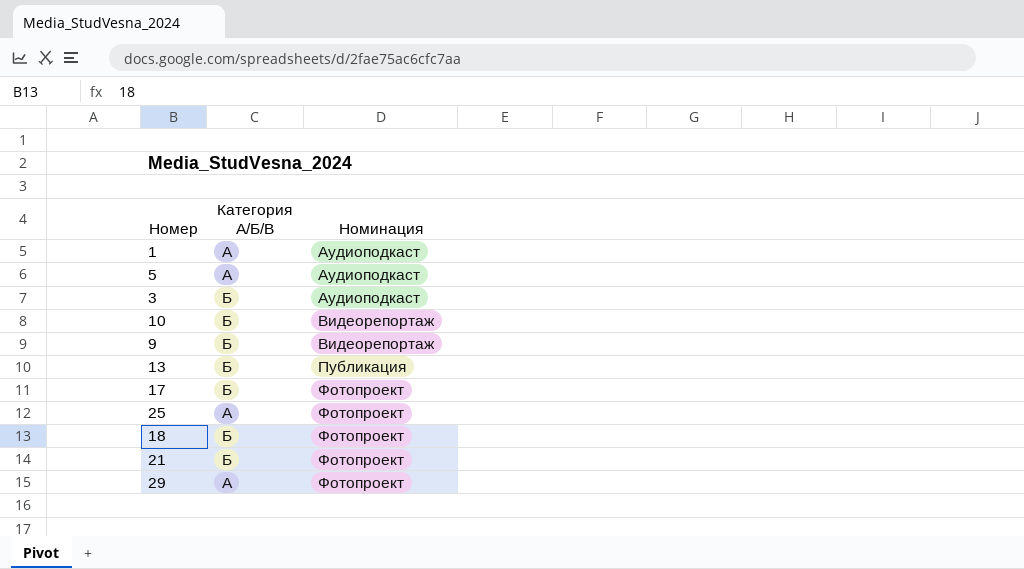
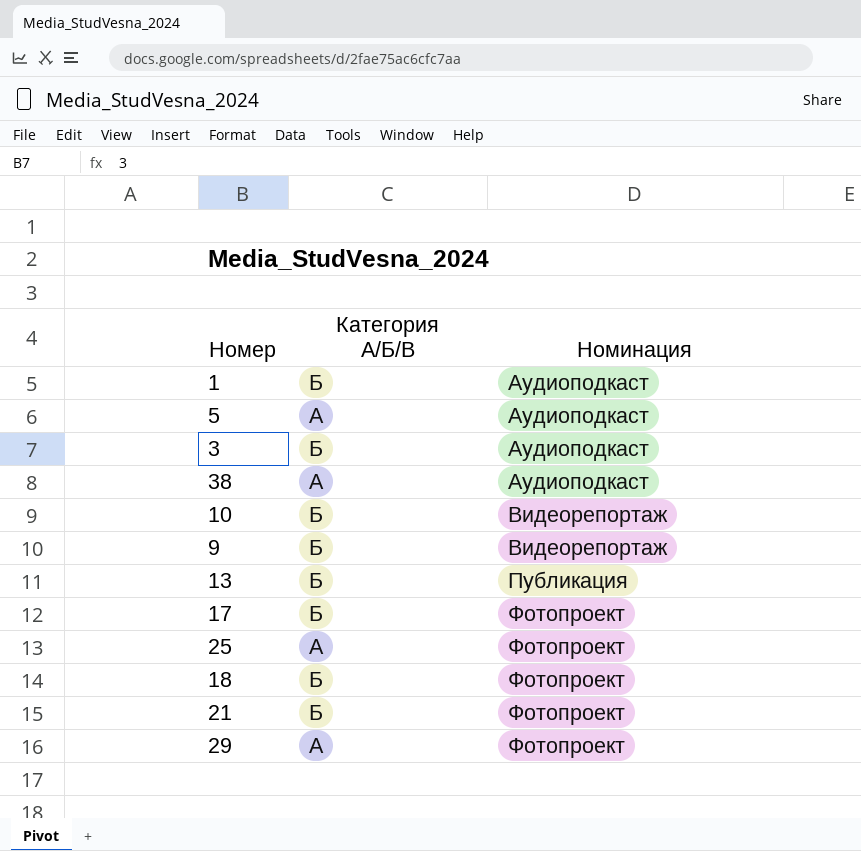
1 | Категория А/Б/В: А -> Б
row 38: none -> А | Аудиоподкаст

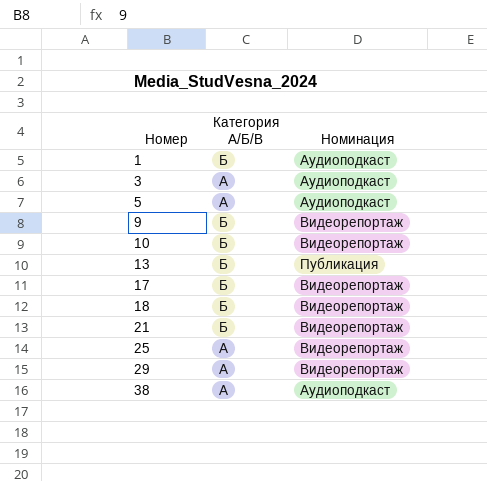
row order: Номинация ascending -> Номер ascending
3 | Категория А/Б/В: Б -> А
17 | Номинация: Фотопроект -> Видеорепортаж
18 | Номинация: Фотопроект -> Видеорепортаж
21 | Номинация: Фотопроект -> Видеорепортаж
25 | Номинация: Фотопроект -> Видеорепортаж
29 | Номинация: Фотопроект -> Видеорепортаж

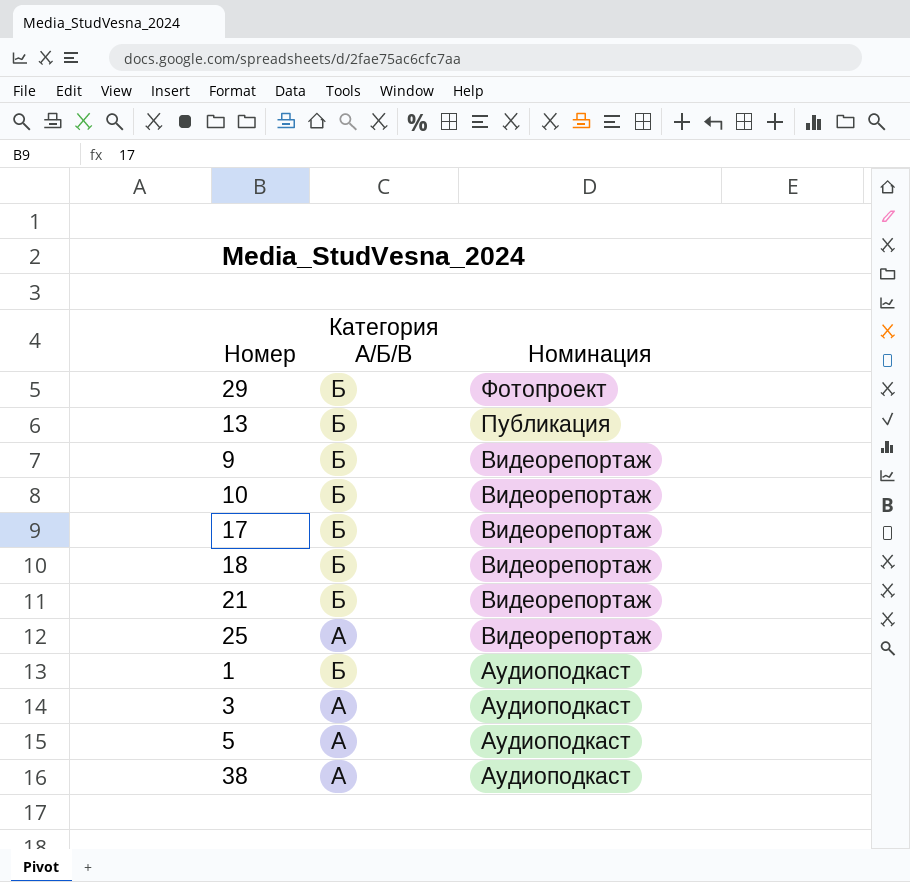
row order: Номер ascending -> Номинация descending
29 | Категория А/Б/В: А -> Б
29 | Номинация: Видеорепортаж -> Фотопроект

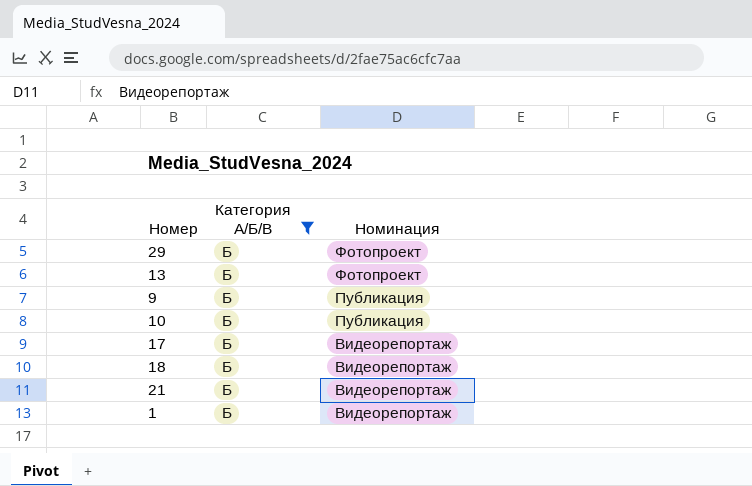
filter: none -> Категория А/Б/В = Б
13 | Номинация: Публикация -> Фотопроект
9 | Номинация: Видеорепортаж -> Публикация
10 | Номинация: Видеорепортаж -> Публикация
1 | Номинация: Аудиоподкаст -> Видеорепортаж

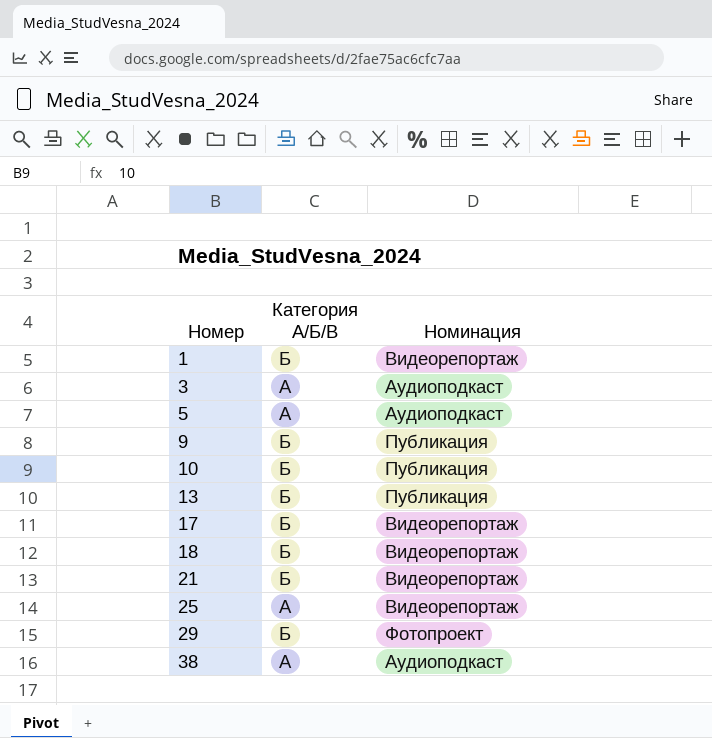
filter: Категория А/Б/В = Б -> none
row order: Номинация descending -> Номер ascending
13 | Номинация: Фотопроект -> Публикация

